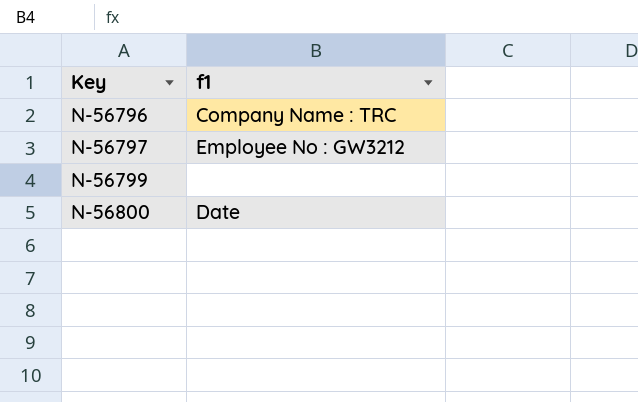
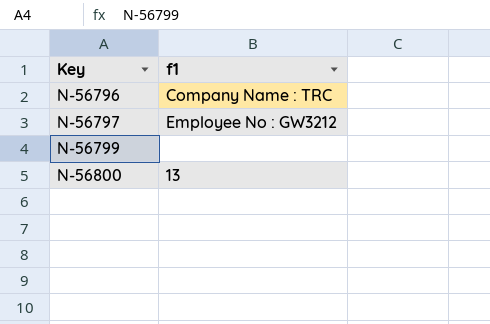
N-56800 | f1: Date -> 13

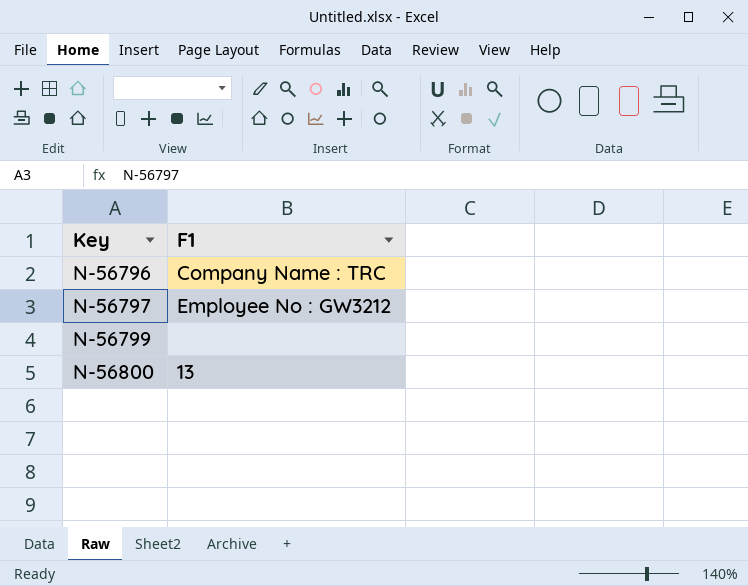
column name: f1 -> F1

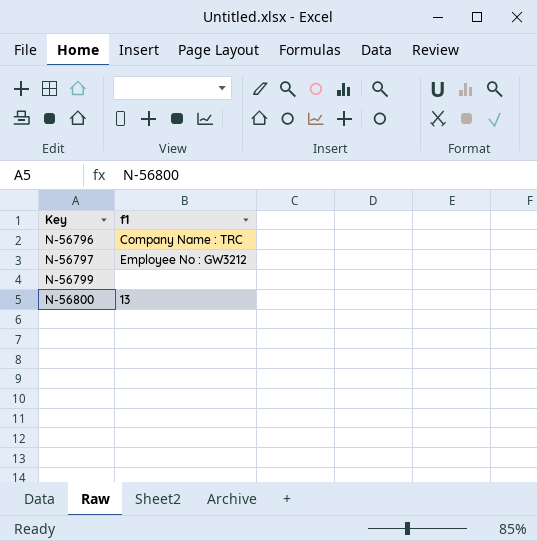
column name: F1 -> f1

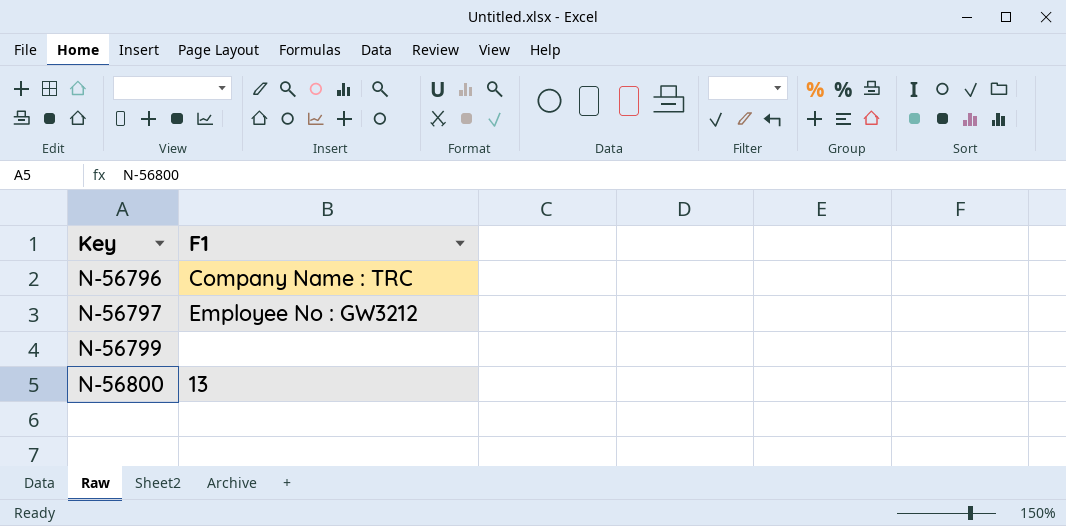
column name: f1 -> F1

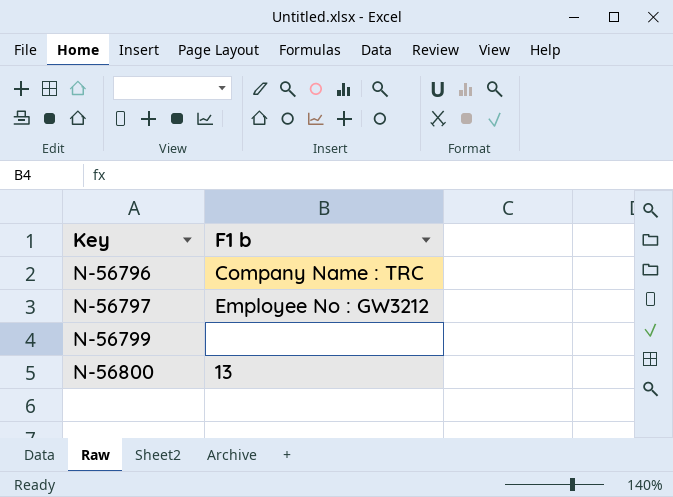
column name: F1 -> F1 b

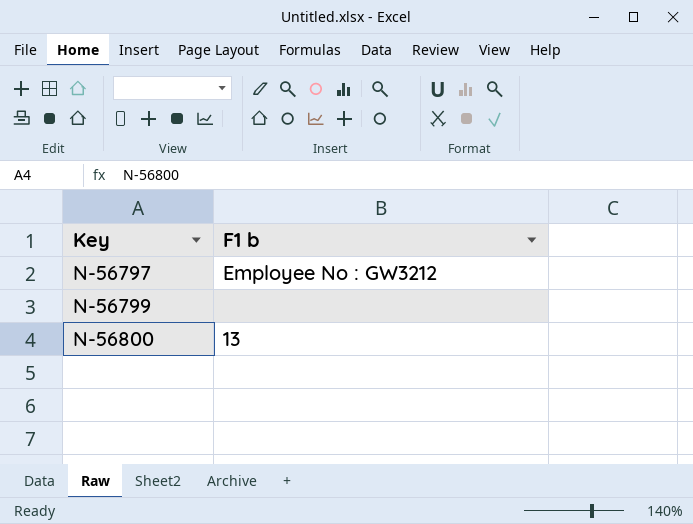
row N-56796: Company Name : TRC -> none

